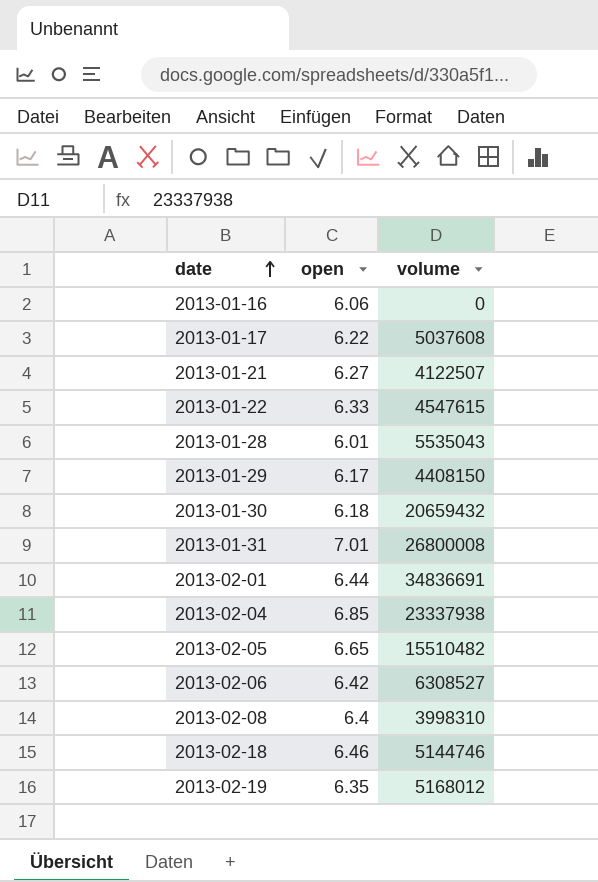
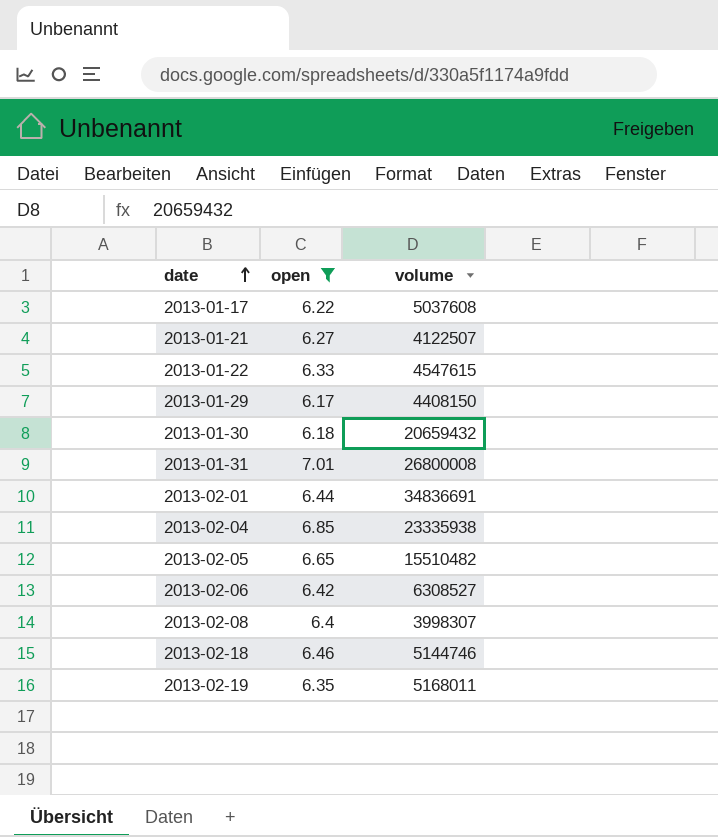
filter: none -> open >= 6.17
2013-02-04 | volume: 23337938 -> 23335938
2013-02-08 | volume: 3998310 -> 3998307
2013-02-19 | volume: 5168012 -> 5168011

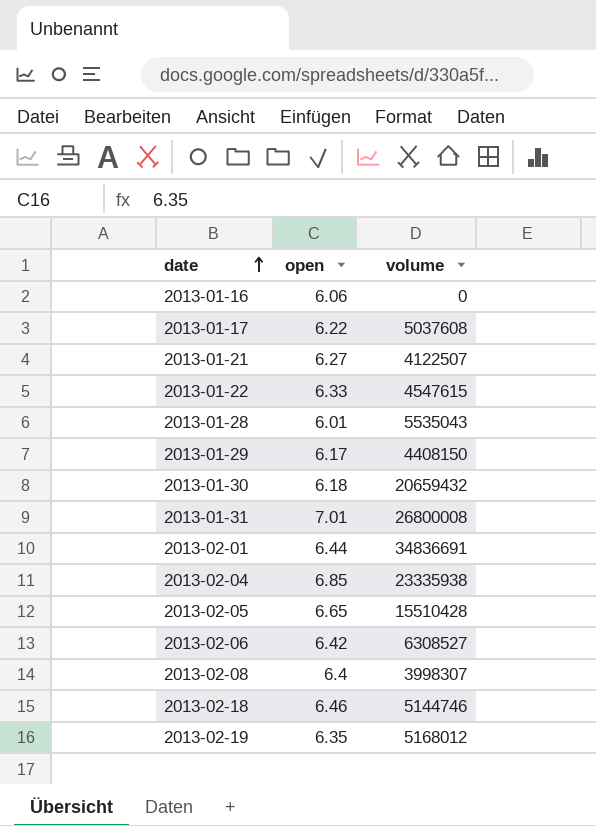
filter: open >= 6.17 -> none
2013-02-05 | volume: 15510482 -> 15510428
2013-02-19 | volume: 5168011 -> 5168012

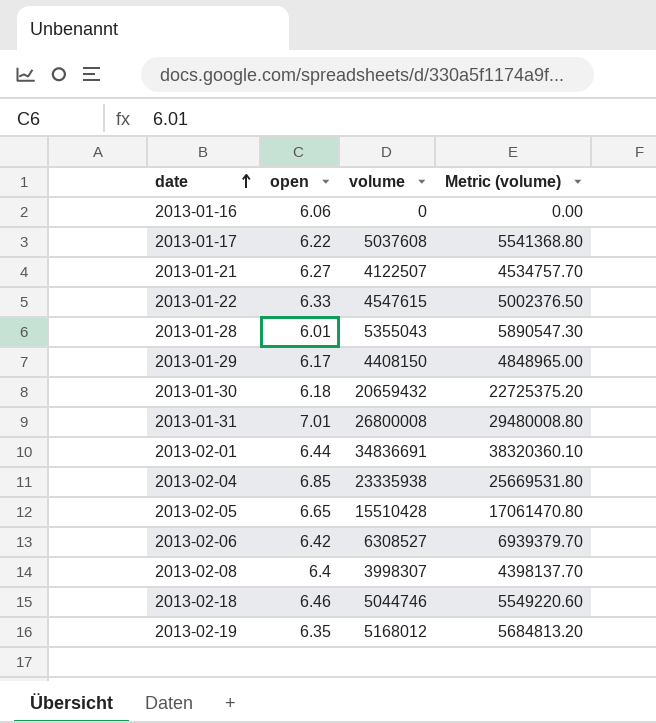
column Metric (volume) | formula: none -> [volume] * 1.1
2013-01-28 | volume: 5535043 -> 5355043
2013-02-18 | volume: 5144746 -> 5044746

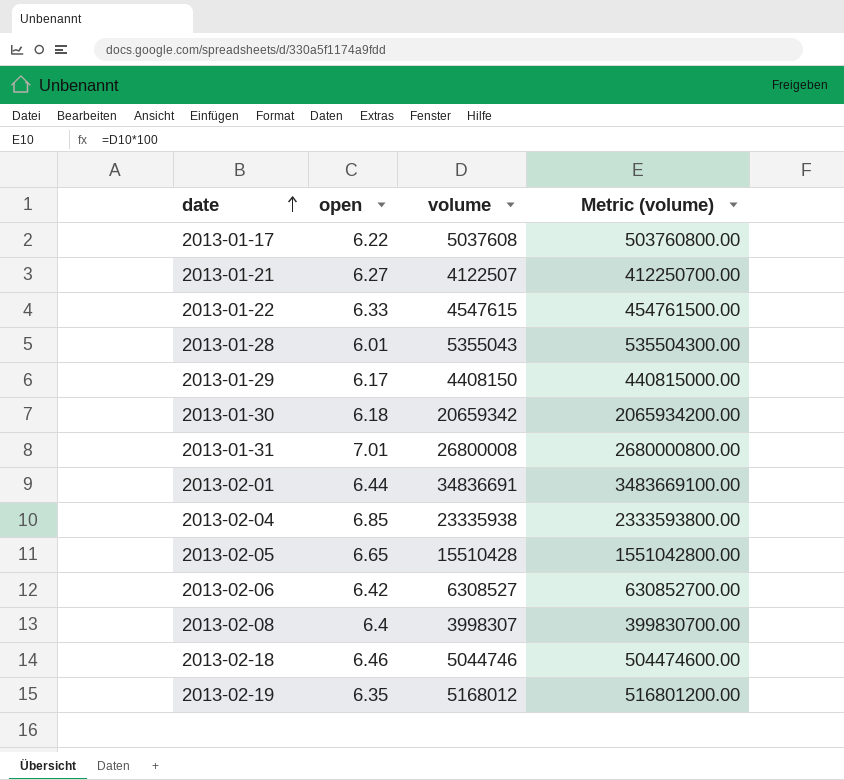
column Metric (volume) | formula: [volume] * 1.1 -> [volume] * 100
row 2013-01-16: 6.06 | 0 | 0.00 -> none
2013-01-30 | volume: 20659432 -> 20659342

